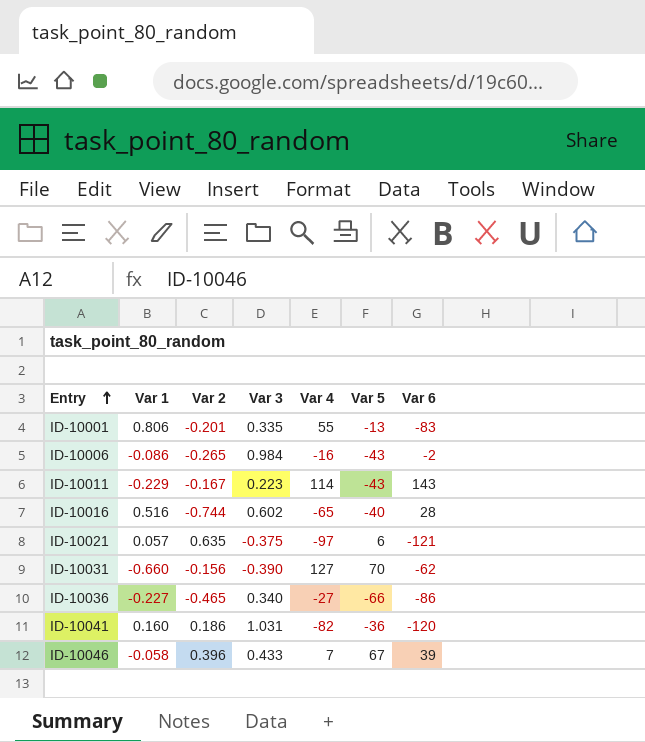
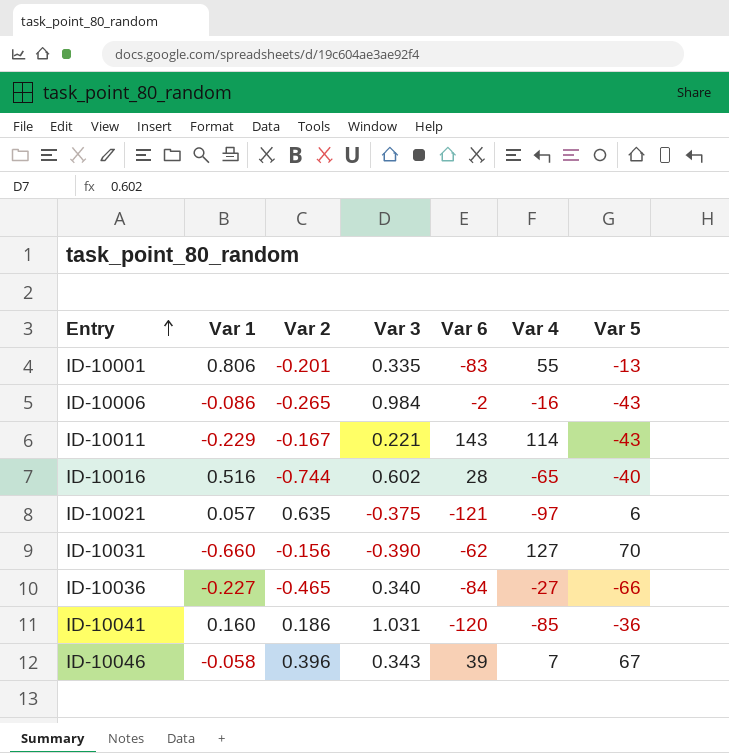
column Var 6 | position: 7 -> 5
ID-10011 | Var 3: 0.223 -> 0.221
ID-10036 | Var 6: -86 -> -84
ID-10041 | Var 4: -82 -> -85
ID-10046 | Var 3: 0.433 -> 0.343

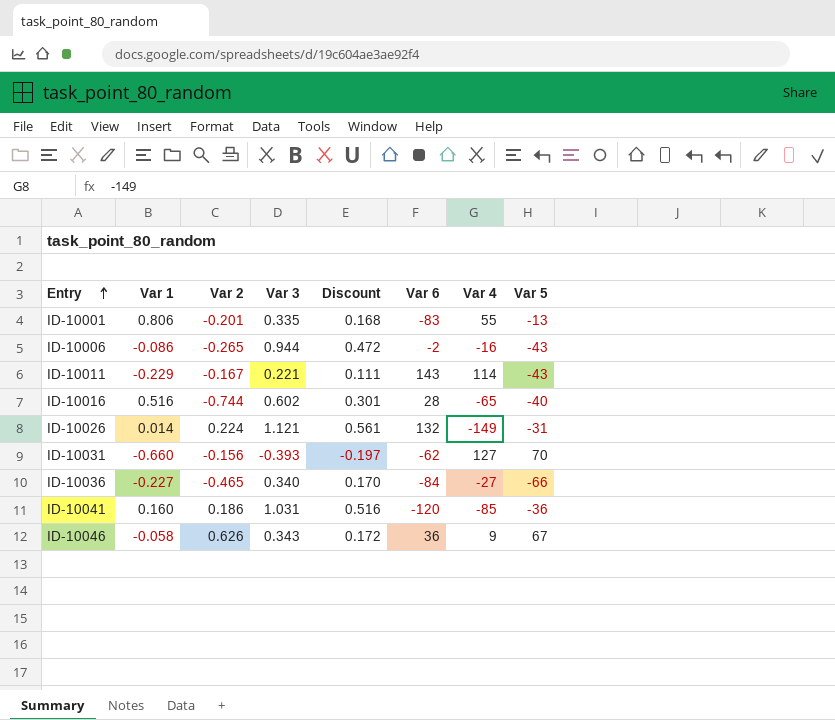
column Discount | formula: none -> [Var 3] * 0.5
row ID-10021: 0.057 | 0.635 | -0.375 | -121 | -97 | 6 -> none
ID-10006 | Var 3: 0.984 -> 0.944
row ID-10026: none -> 0.014 | 0.224 | 1.121 | 0.561 | 132 | -149 | -31
ID-10031 | Var 3: -0.390 -> -0.393
ID-10046 | Var 2: 0.396 -> 0.626
ID-10046 | Var 6: 39 -> 36
ID-10046 | Var 4: 7 -> 9

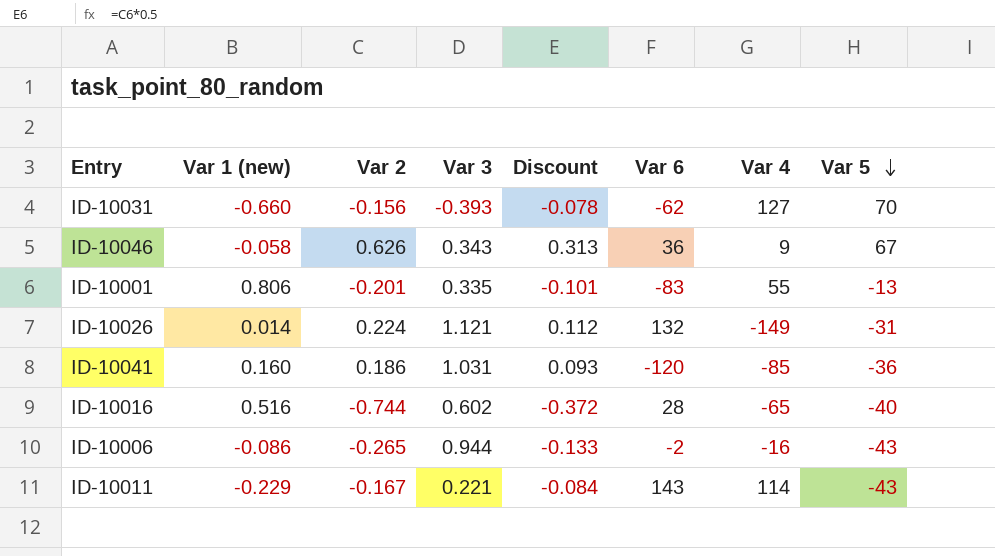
row order: Entry ascending -> Var 5 descending
column name: Var 1 -> Var 1 (new)
column Discount | formula: [Var 3] * 0.5 -> [Var 2] * 0.5
row ID-10036: -0.227 | -0.465 | 0.340 | 0.170 | -84 | -27 | -66 -> none

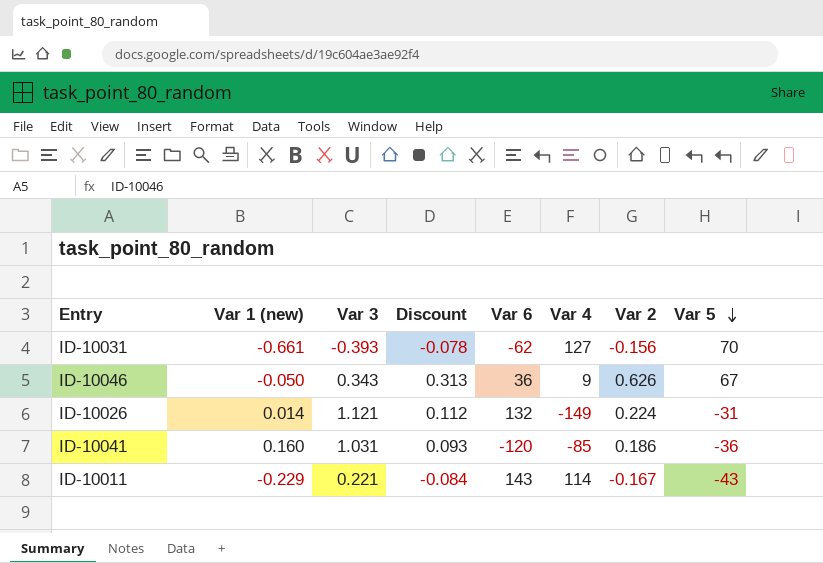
column Var 2 | position: 3 -> 7
row ID-10001: 0.806 | -0.201 | 0.335 | -0.101 | -83 | 55 | -13 -> none
row ID-10016: 0.516 | -0.744 | 0.602 | -0.372 | 28 | -65 | -40 -> none
row ID-10006: -0.086 | -0.265 | 0.944 | -0.133 | -2 | -16 | -43 -> none
ID-10031 | Var 1 (new): -0.660 -> -0.661
ID-10046 | Var 1 (new): -0.058 -> -0.050

